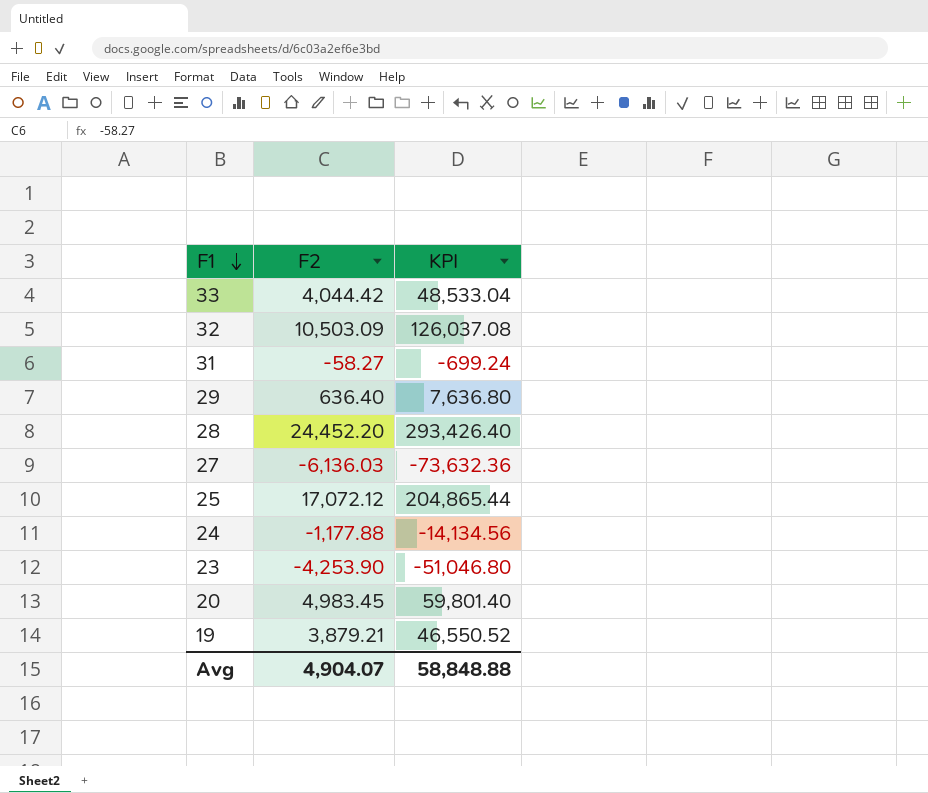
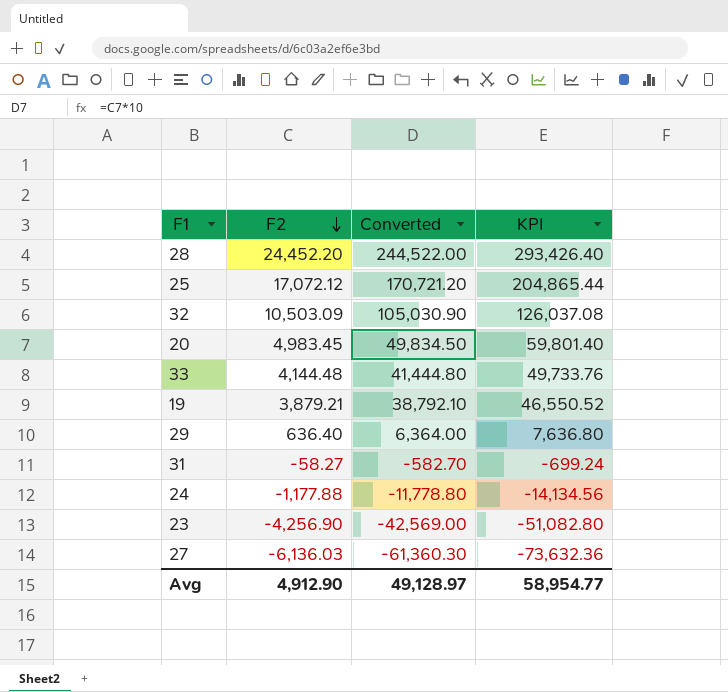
row order: F1 descending -> F2 descending
column Converted | formula: none -> [F2] * 10
33 | F2: 4,044.42 -> 4,144.48
33 | KPI: 48,533.04 -> 49,733.76
23 | F2: -4,253.90 -> -4,256.90
23 | KPI: -51,046.80 -> -51,082.80
Avg | F2: 4,904.07 -> 4,912.90
Avg | KPI: 58,848.88 -> 58,954.77

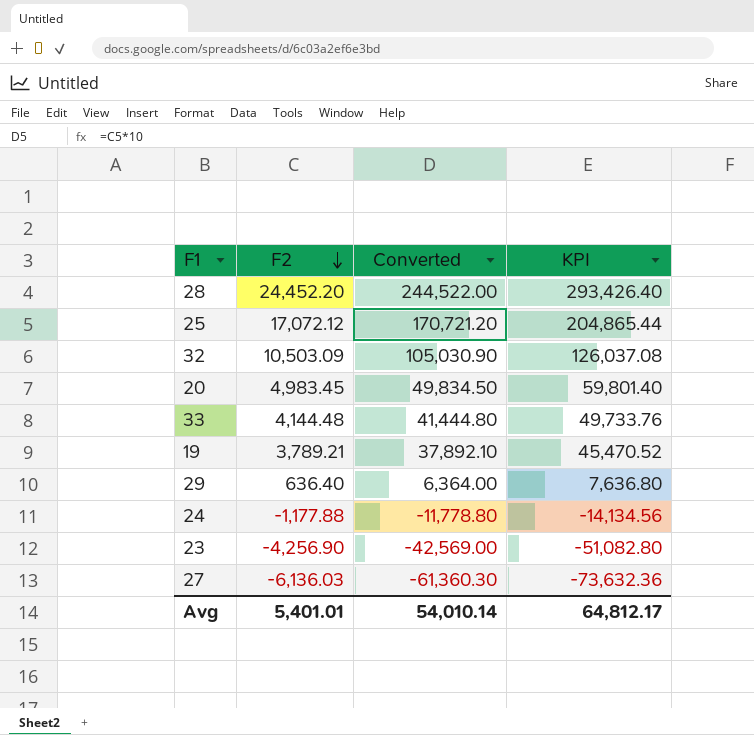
row 31: -58.27 | -582.70 | -699.24 -> none
19 | F2: 3,879.21 -> 3,789.21
19 | Converted: 38,792.10 -> 37,892.10
19 | KPI: 46,550.52 -> 45,470.52
Avg | F2: 4,912.90 -> 5,401.01
Avg | Converted: 49,128.97 -> 54,010.14
Avg | KPI: 58,954.77 -> 64,812.17

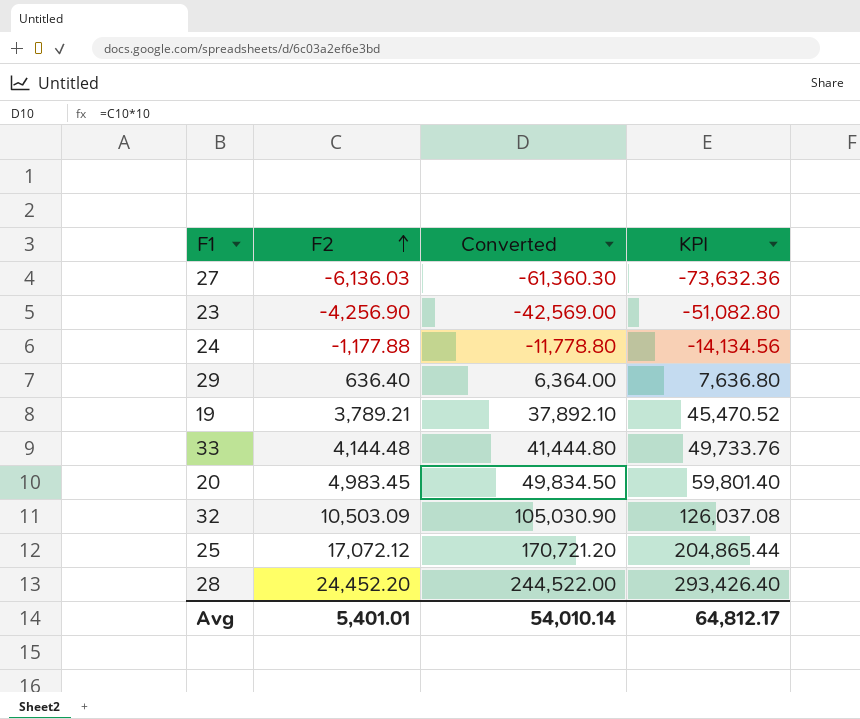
row order: F2 descending -> F2 ascending

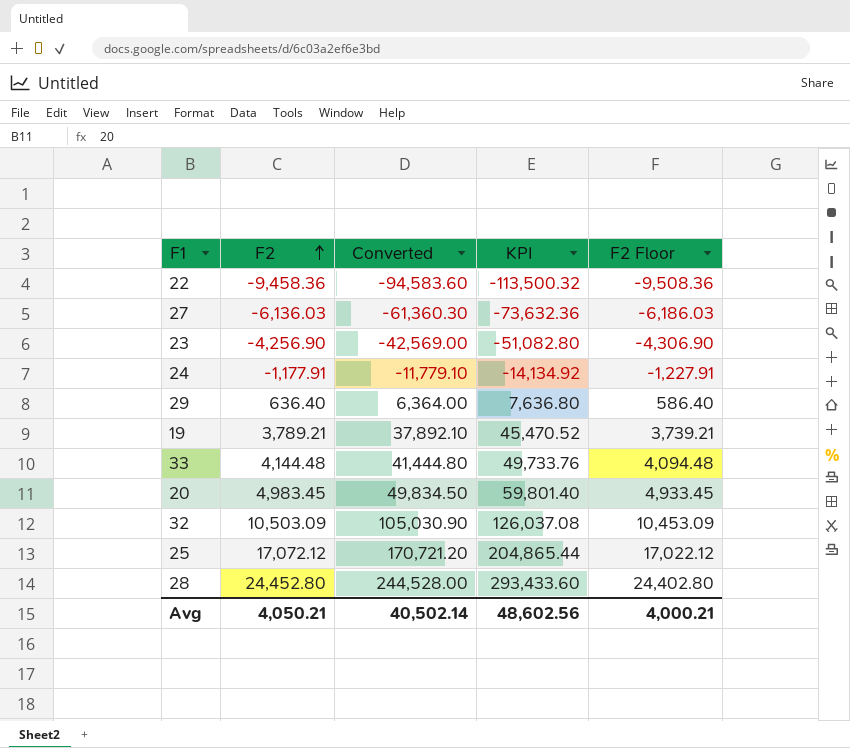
column F2 Floor | formula: none -> [F2] - 50
row 22: none -> -9,458.36 | -94,583.60 | -113,500.32 | -9,508.36
24 | F2: -1,177.88 -> -1,177.91
24 | Converted: -11,778.80 -> -11,779.10
24 | KPI: -14,134.56 -> -14,134.92
28 | F2: 24,452.20 -> 24,452.80
28 | Converted: 244,522.00 -> 244,528.00
28 | KPI: 293,426.40 -> 293,433.60
Avg | F2: 5,401.01 -> 4,050.21
Avg | Converted: 54,010.14 -> 40,502.14
Avg | KPI: 64,812.17 -> 48,602.56

